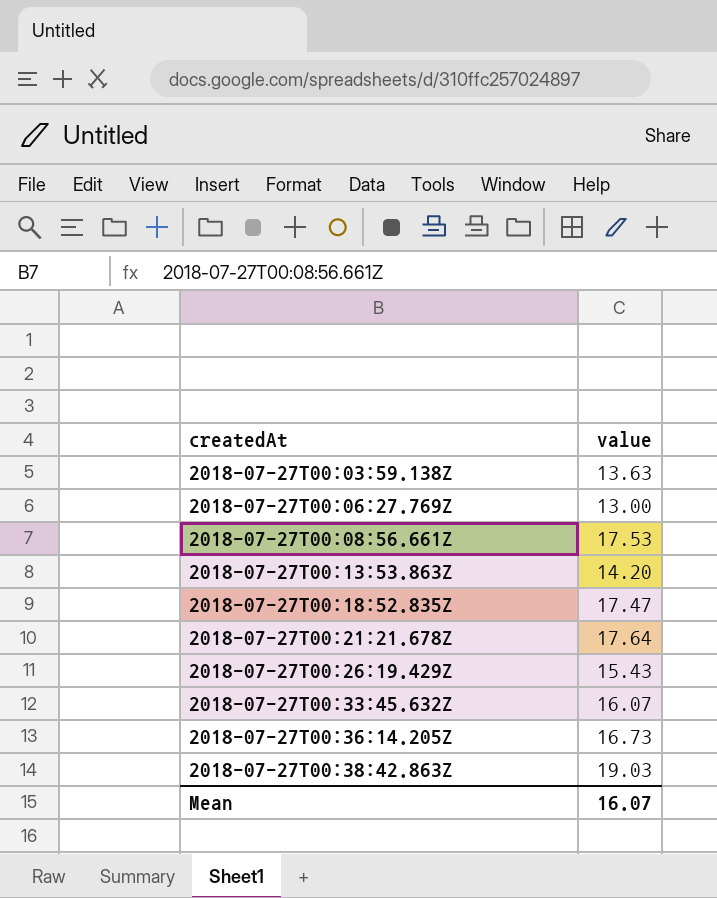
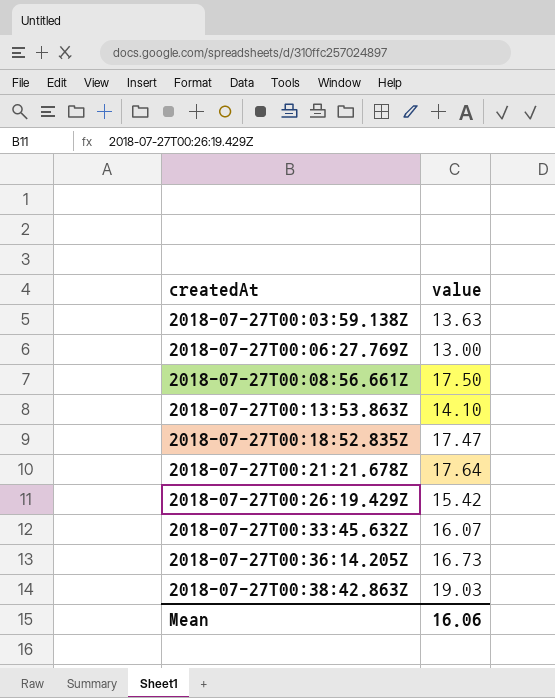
2018-07-27T00:08:56.661Z | value: 17.53 -> 17.50
2018-07-27T00:13:53.863Z | value: 14.20 -> 14.10
2018-07-27T00:26:19.429Z | value: 15.43 -> 15.42
Mean | value: 16.07 -> 16.06

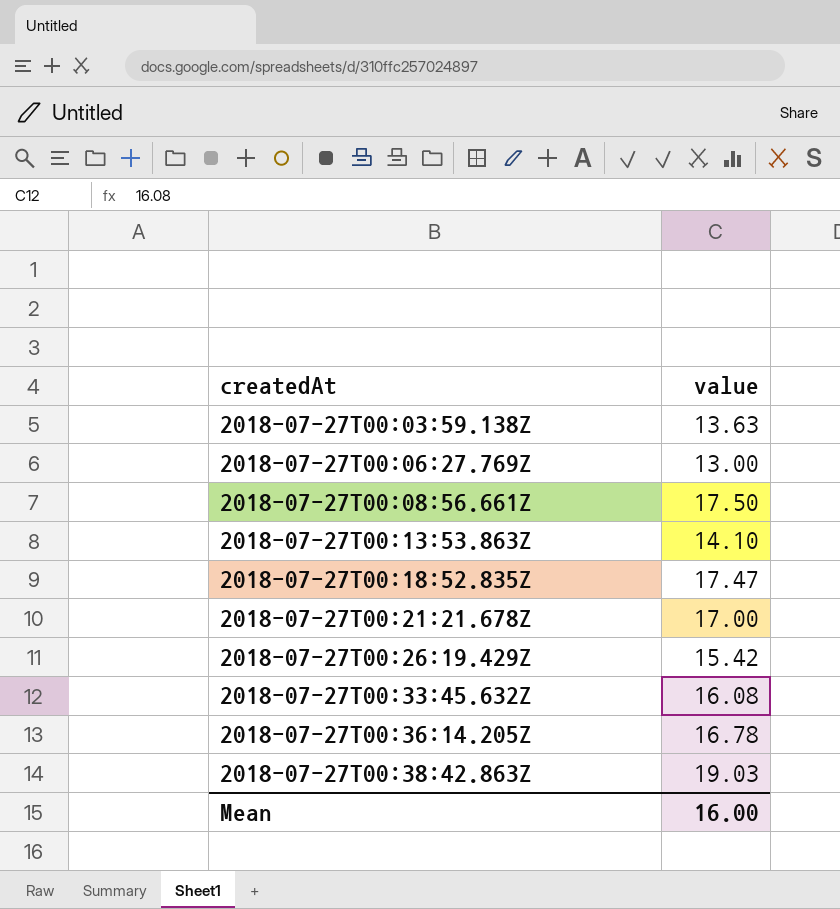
2018-07-27T00:21:21.678Z | value: 17.64 -> 17.00
2018-07-27T00:33:45.632Z | value: 16.07 -> 16.08
2018-07-27T00:36:14.205Z | value: 16.73 -> 16.78
Mean | value: 16.06 -> 16.00

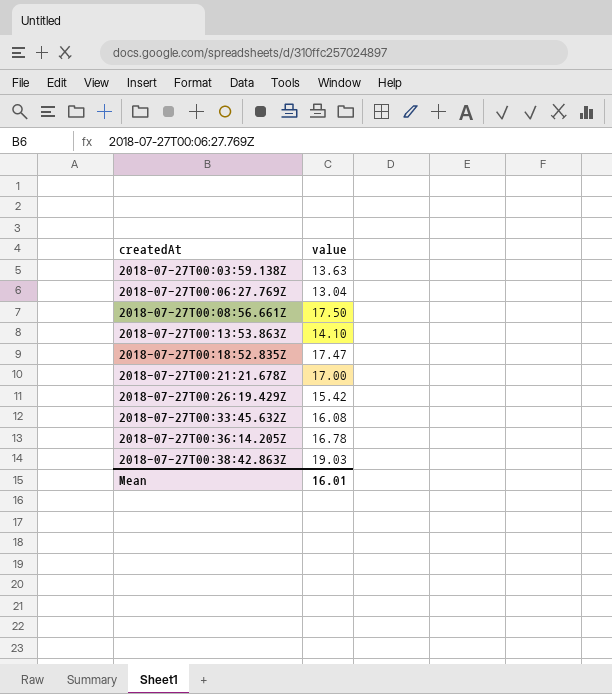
2018-07-27T00:06:27.769Z | value: 13.00 -> 13.04
Mean | value: 16.00 -> 16.01

